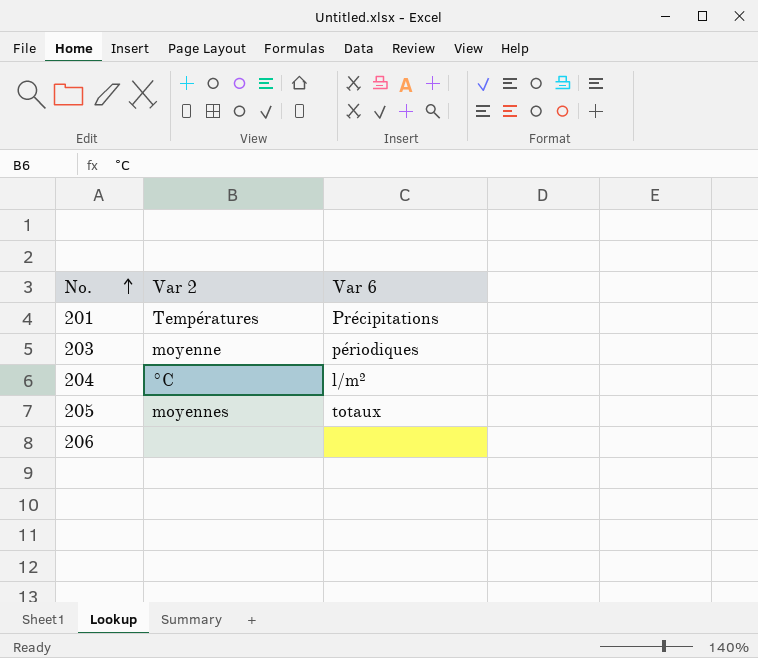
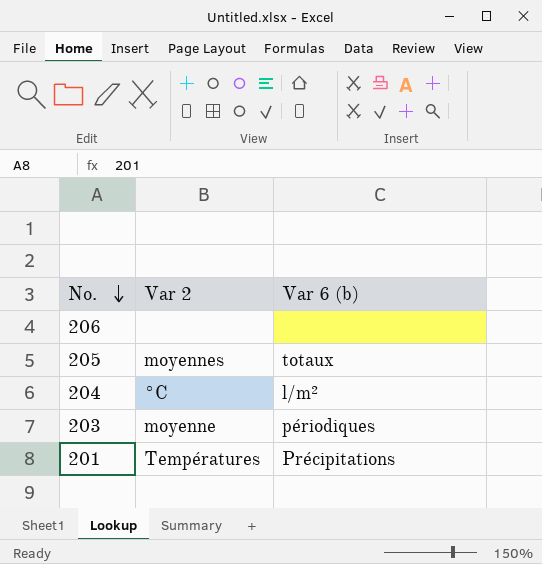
row order: No. ascending -> No. descending
column name: Var 6 -> Var 6 (b)

